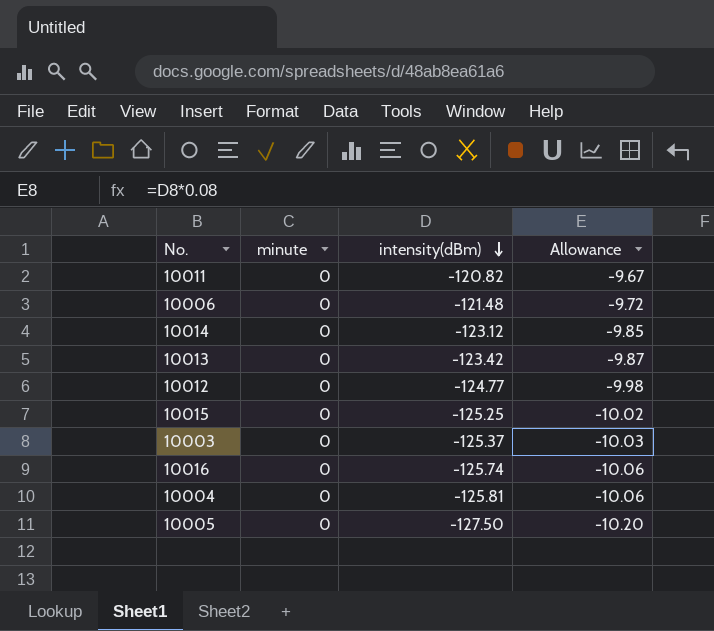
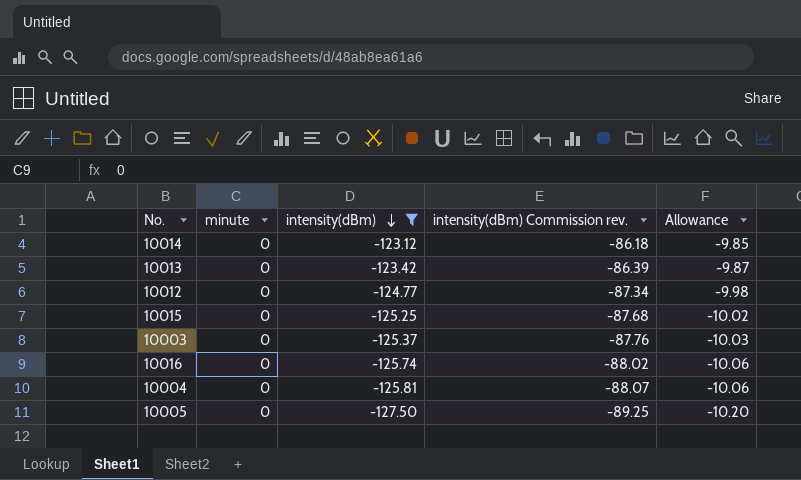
filter: none -> intensity(dBm) <= -123.12
column intensity(dBm) Commission rev. | formula: none -> [intensity(dBm)] * 0.7

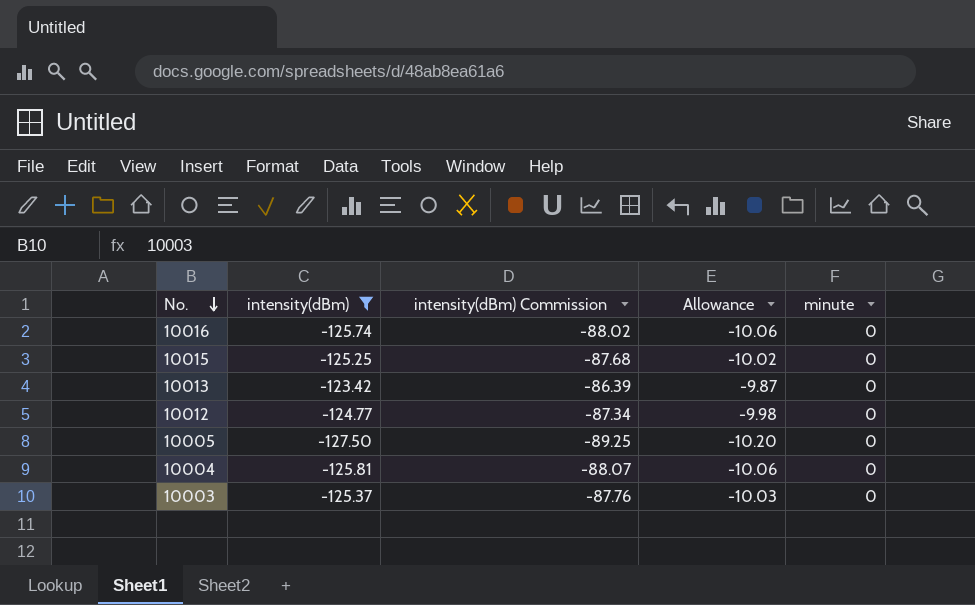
row order: intensity(dBm) descending -> No. descending
column name: intensity(dBm) Commission rev. -> intensity(dBm) Commission
column minute | position: 2 -> 5
row 10014: 0 | -123.12 | -86.18 | -9.85 -> none

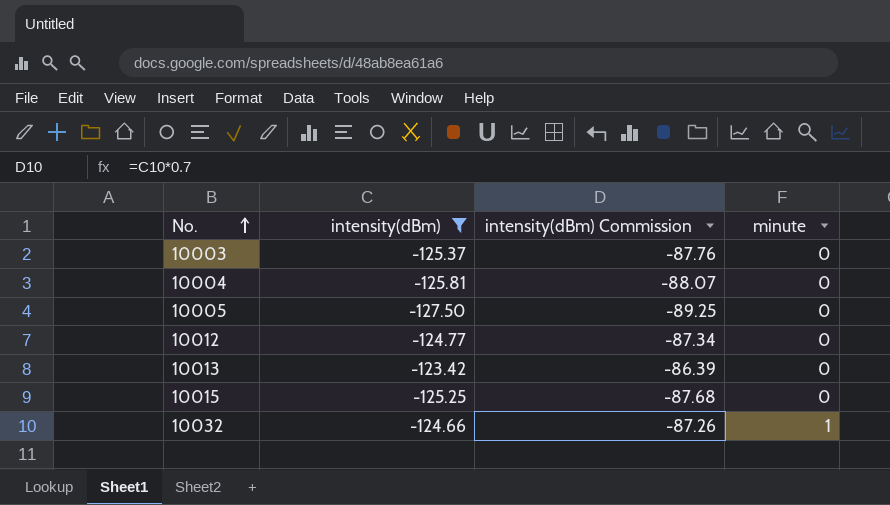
row order: No. descending -> No. ascending
column Allowance | formula: [intensity(dBm)] * 0.08 -> none
row 10016: -125.74 | -88.02 | -10.06 | 0 -> none
row 10032: none -> -124.66 | -87.26 | 1

